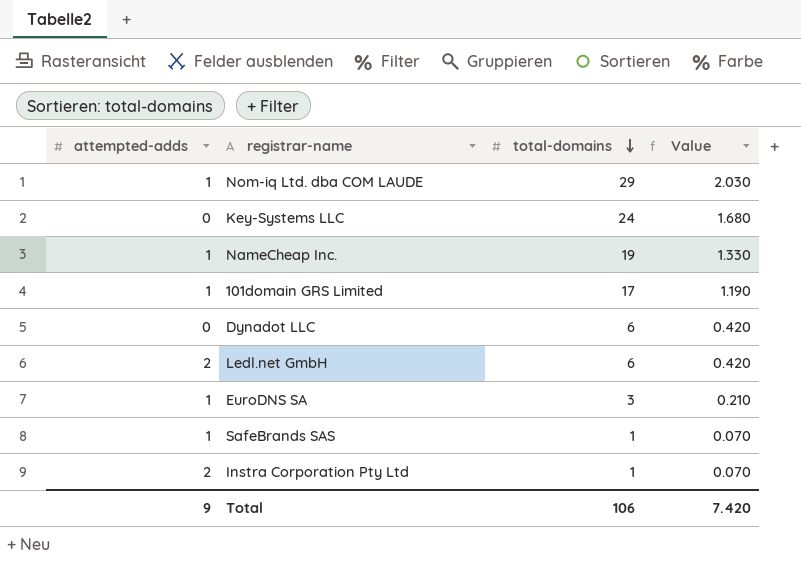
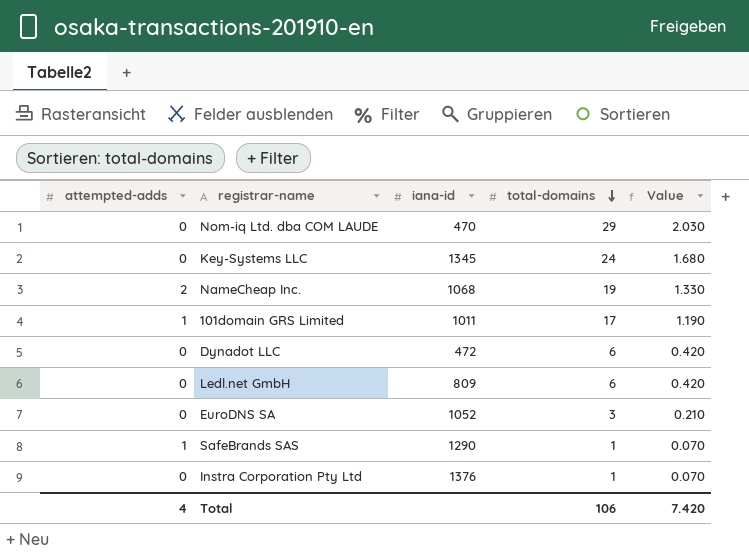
column iana-id | position: none -> 3
Nom-iq Ltd. dba COM LAUDE | attempted-adds: 1 -> 0
NameCheap Inc. | attempted-adds: 1 -> 2
Ledl.net GmbH | attempted-adds: 2 -> 0
EuroDNS SA | attempted-adds: 1 -> 0
Instra Corporation Pty Ltd | attempted-adds: 2 -> 0
Total | attempted-adds: 9 -> 4

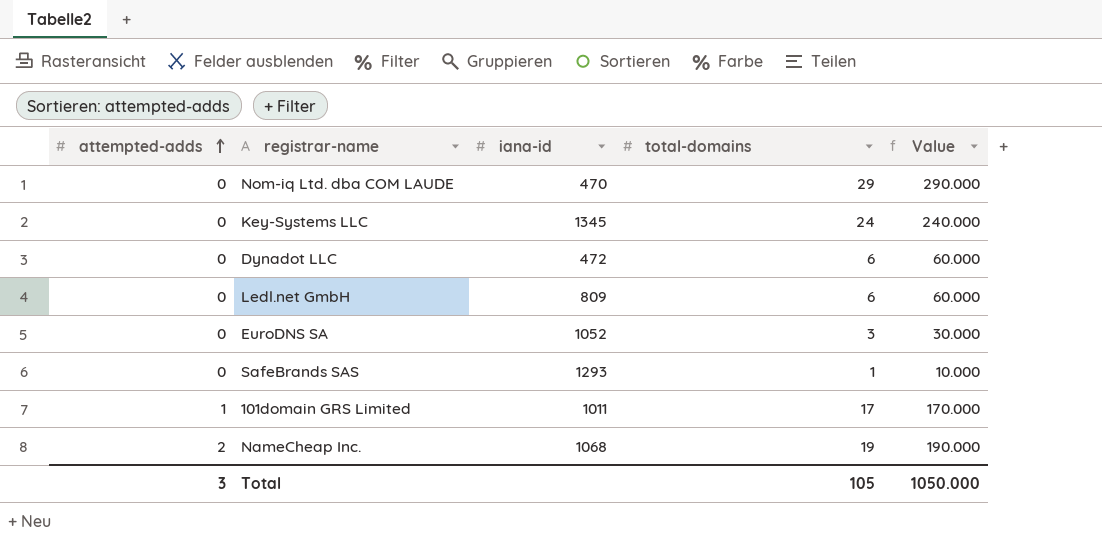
row order: total-domains descending -> attempted-adds ascending
column Value | formula: [total-domains] * 0.07 -> [total-domains] * 10
row Instra Corporation Pty Ltd: 0 | 1376 | 1 | 0.070 -> none
SafeBrands SAS | attempted-adds: 1 -> 0
SafeBrands SAS | iana-id: 1290 -> 1293
Total | attempted-adds: 4 -> 3
Total | total-domains: 106 -> 105
Total | Value: 7.420 -> 1050.000

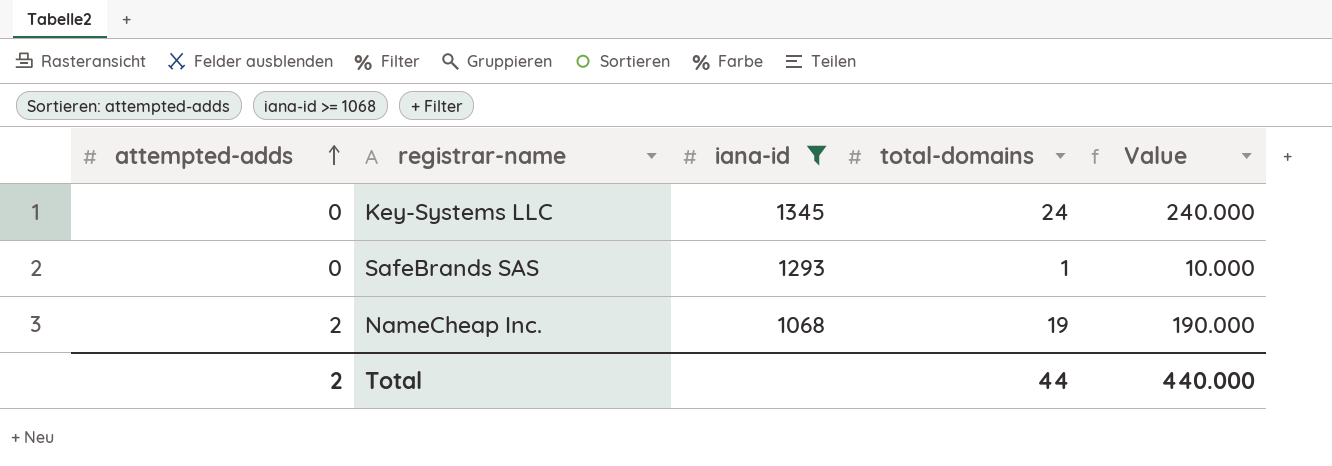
filter: none -> iana-id >= 1068
Total | attempted-adds: 3 -> 2
Total | total-domains: 105 -> 44
Total | Value: 1050.000 -> 440.000

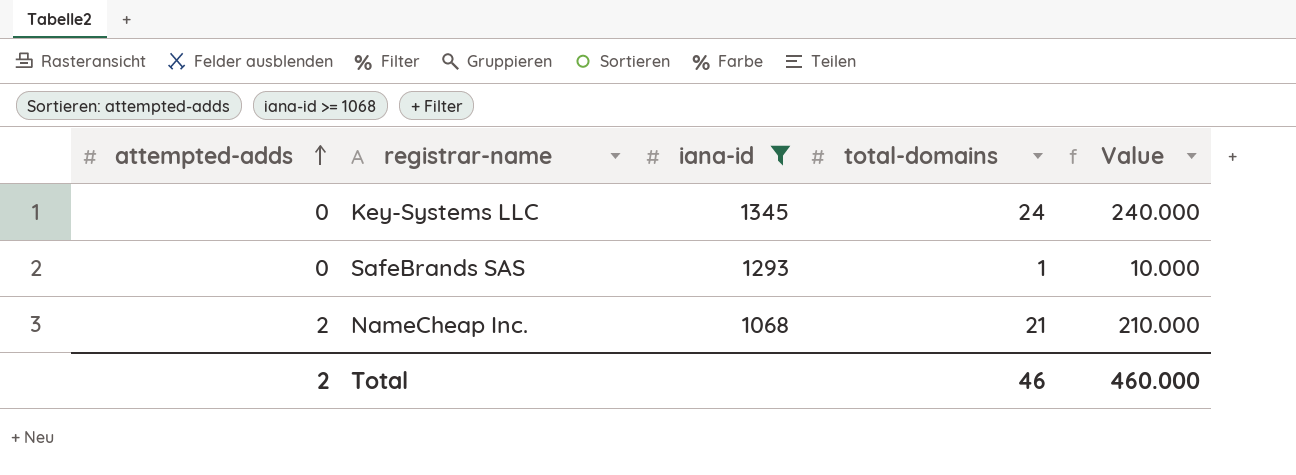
NameCheap Inc. | total-domains: 19 -> 21
NameCheap Inc. | Value: 190.000 -> 210.000
Total | total-domains: 44 -> 46
Total | Value: 440.000 -> 460.000

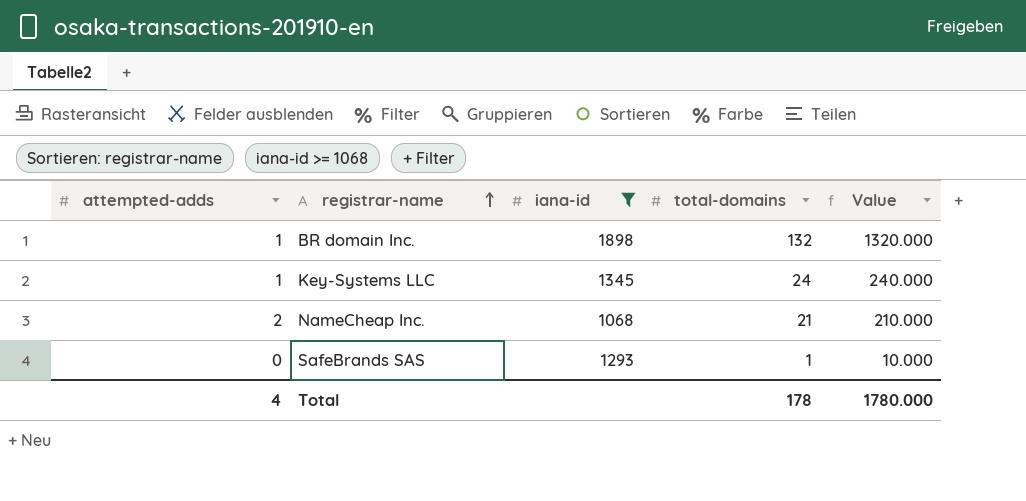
row order: attempted-adds ascending -> registrar-name ascending
row BR domain Inc.: none -> 1 | 1898 | 132 | 1320.000
Key-Systems LLC | attempted-adds: 0 -> 1
Total | attempted-adds: 2 -> 4
Total | total-domains: 46 -> 178
Total | Value: 460.000 -> 1780.000

